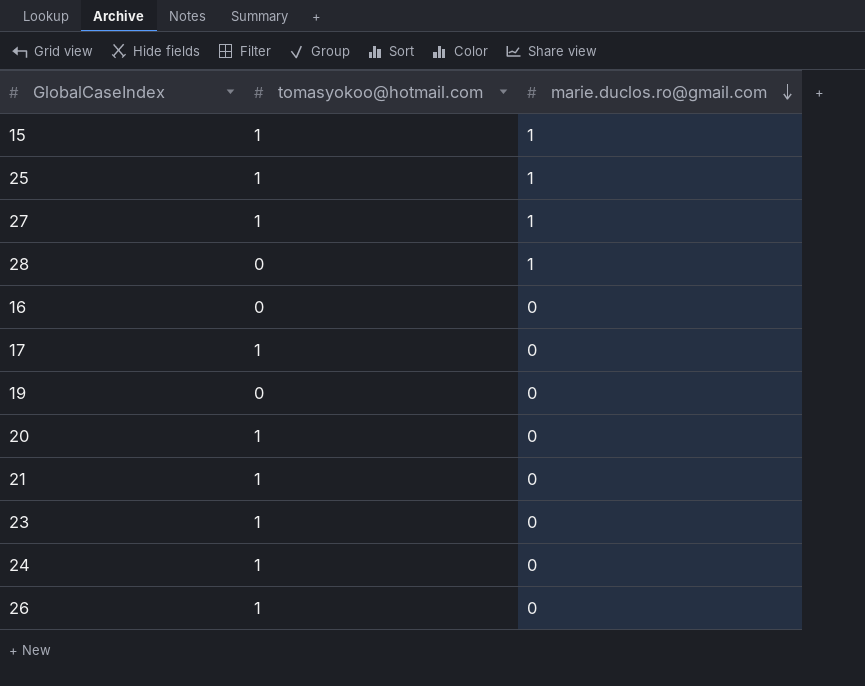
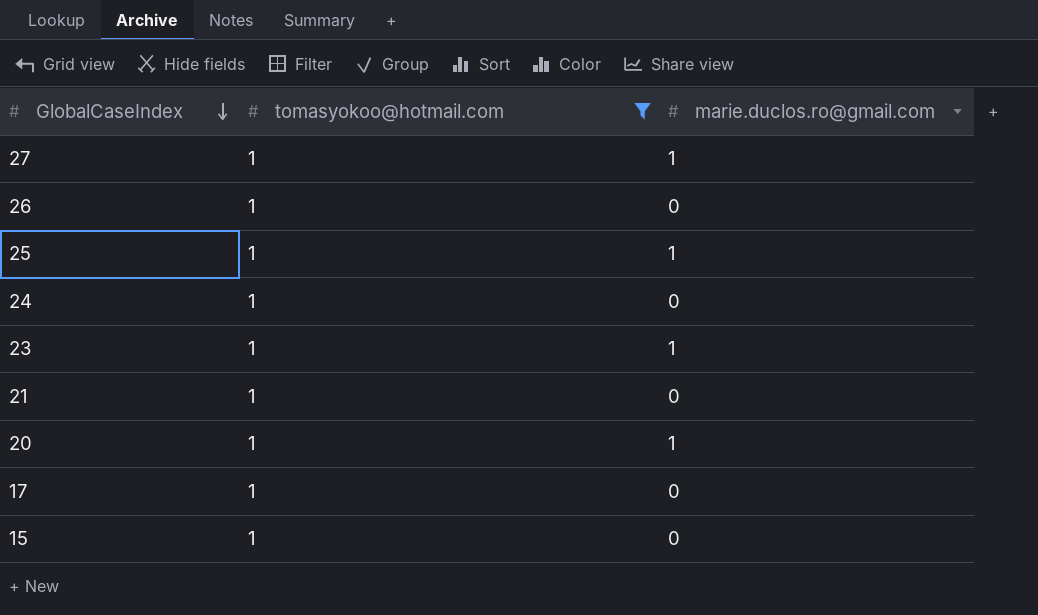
filter: none -> tomasyokoo@hotmail.com = 1
row order: marie.duclos.ro@gmail.com descending -> GlobalCaseIndex descending
23 | marie.duclos.ro@gmail.com: 0 -> 1
20 | marie.duclos.ro@gmail.com: 0 -> 1
15 | marie.duclos.ro@gmail.com: 1 -> 0

